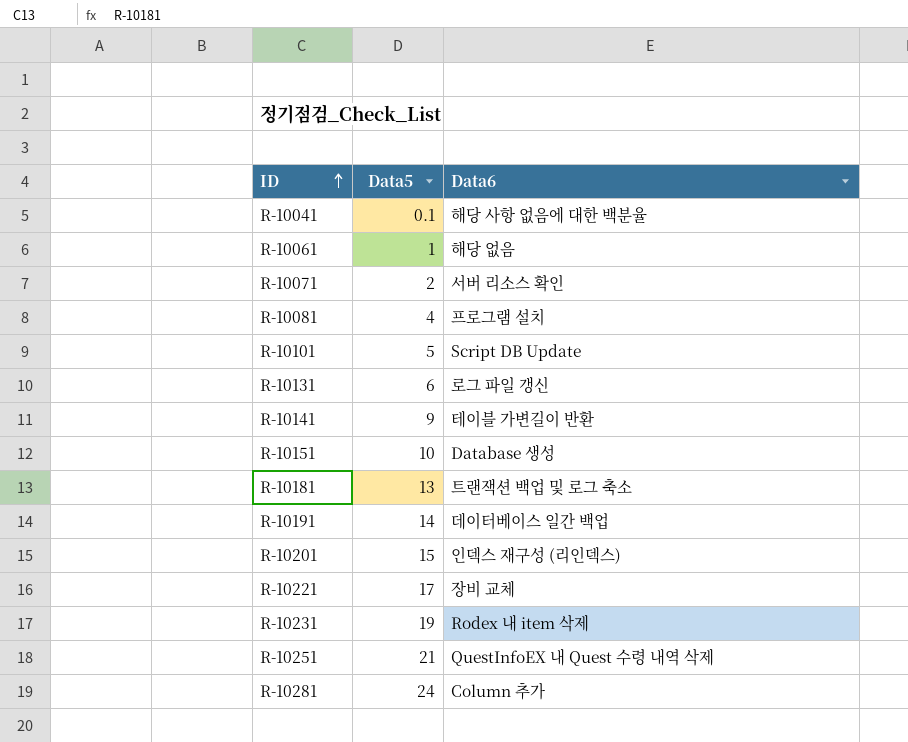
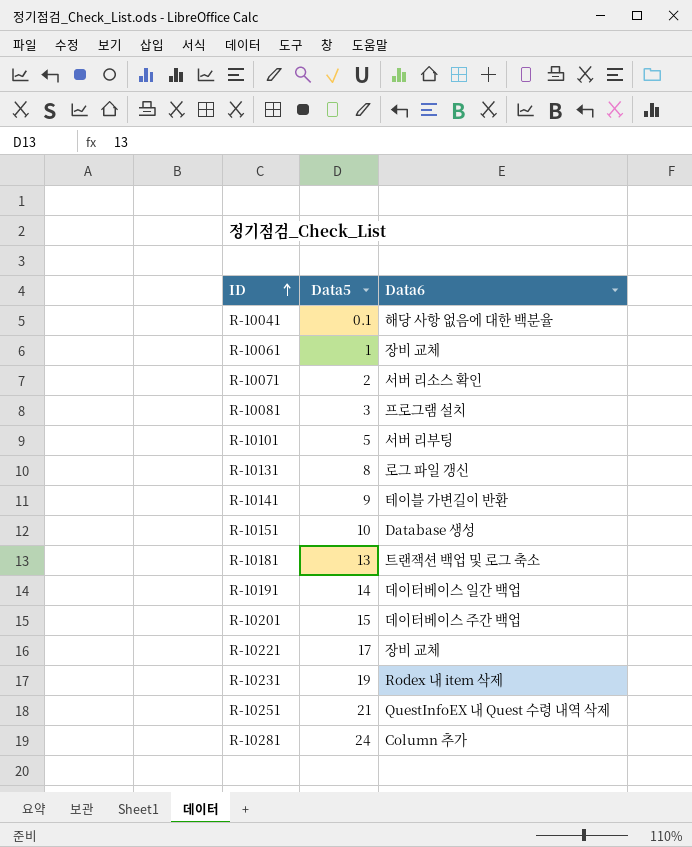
R-10061 | Data6: 해당 없음 -> 장비 교체
R-10081 | Data5: 4 -> 3
R-10101 | Data6: Script DB Update -> 서버 리부팅
R-10131 | Data5: 6 -> 8
R-10201 | Data6: 인덱스 재구성 (리인덱스) -> 데이터베이스 주간 백업

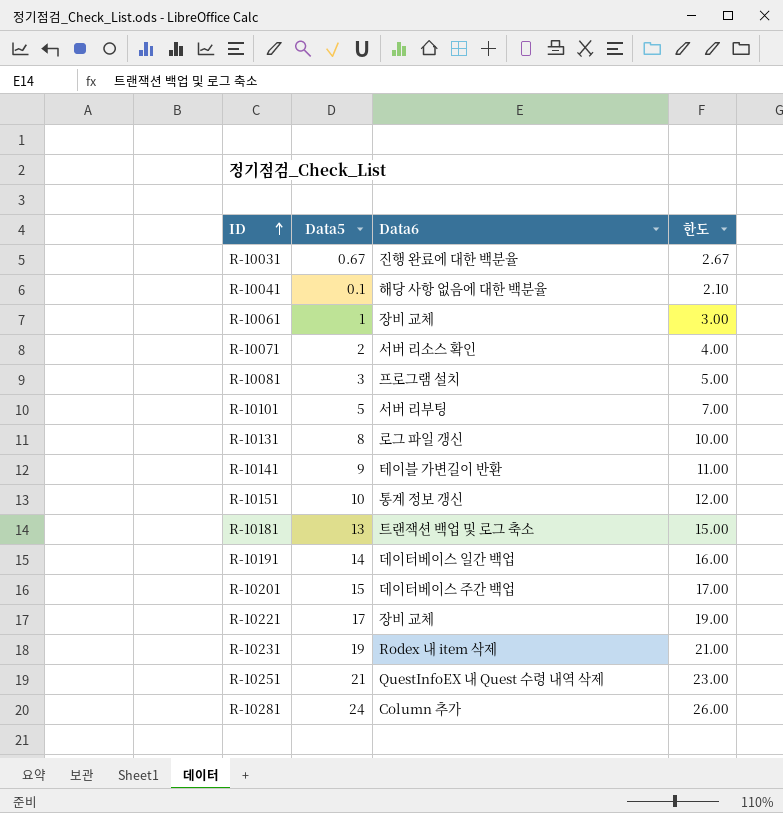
column 한도 | formula: none -> [Data5] + 2
row R-10031: none -> 0.67 | 진행 완료에 대한 백분율 | 2.67
R-10151 | Data6: Database 생성 -> 통계 정보 갱신

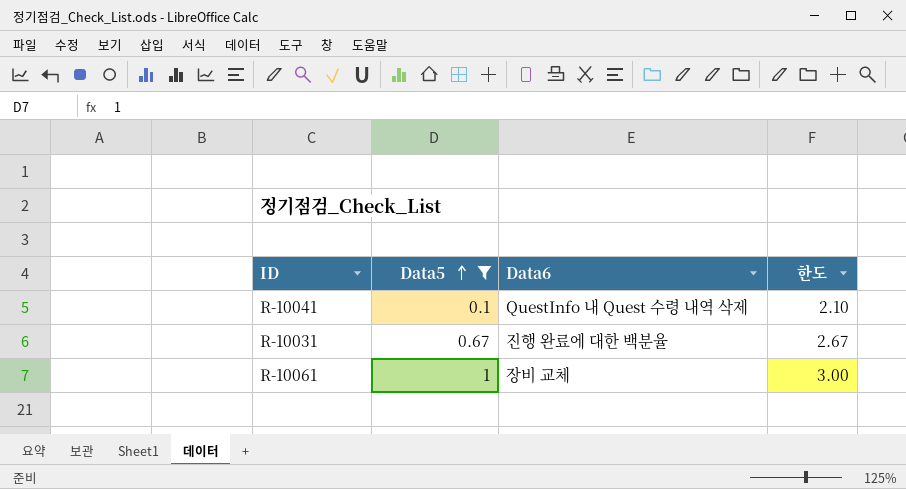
filter: none -> Data5 <= 1
row order: ID ascending -> Data5 ascending
R-10041 | Data6: 해당 사항 없음에 대한 백분율 -> QuestInfo 내 Quest 수령 내역 삭제

